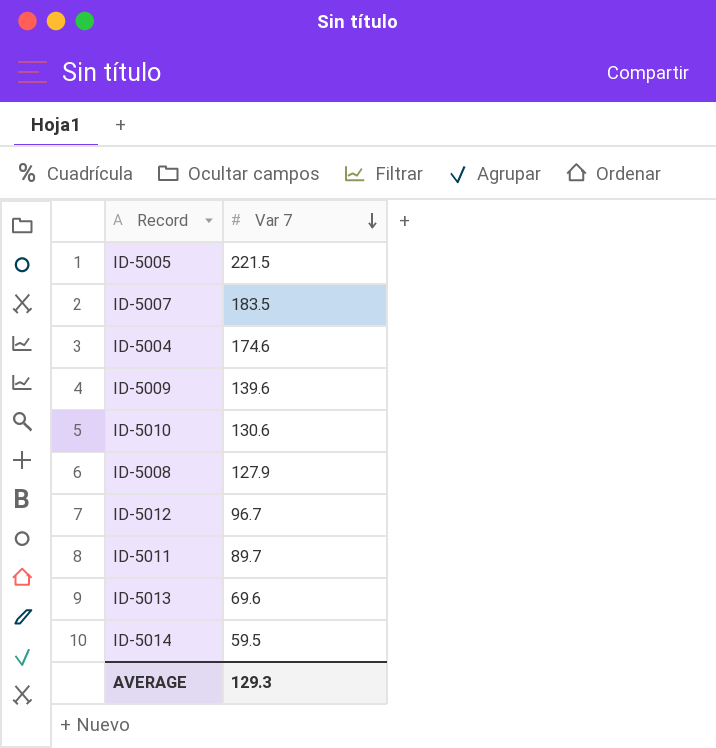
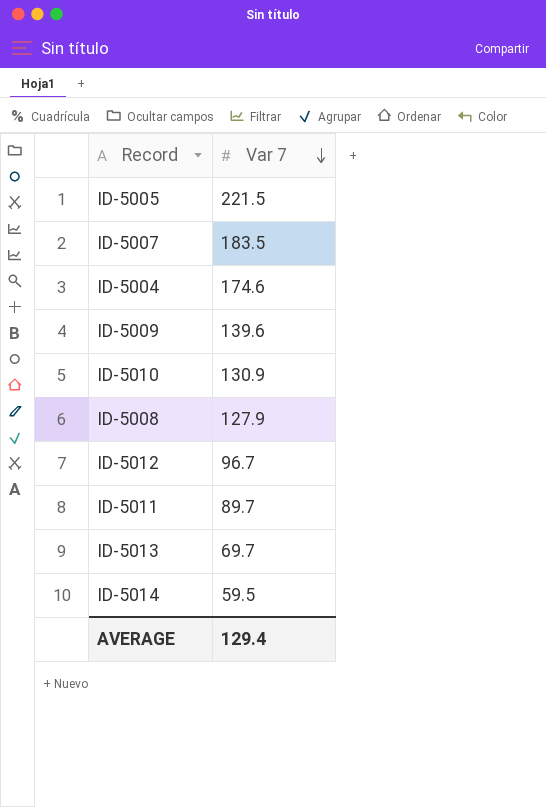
ID-5010 | Var 7: 130.6 -> 130.9
ID-5013 | Var 7: 69.6 -> 69.7
AVERAGE | Var 7: 129.3 -> 129.4

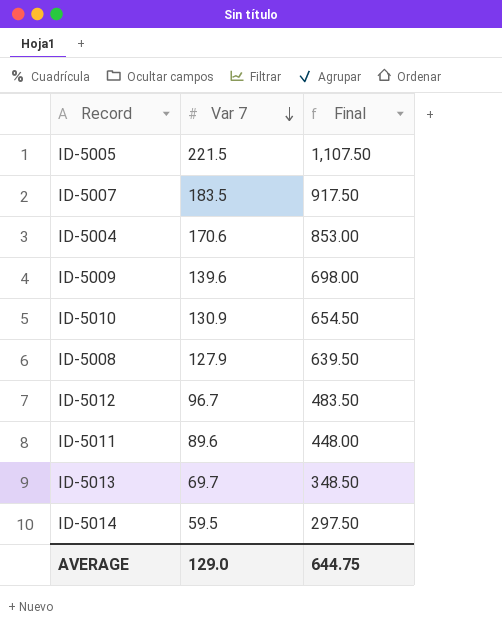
column Final | formula: none -> [Var 7] * 5
ID-5004 | Var 7: 174.6 -> 170.6
ID-5011 | Var 7: 89.7 -> 89.6
AVERAGE | Var 7: 129.4 -> 129.0

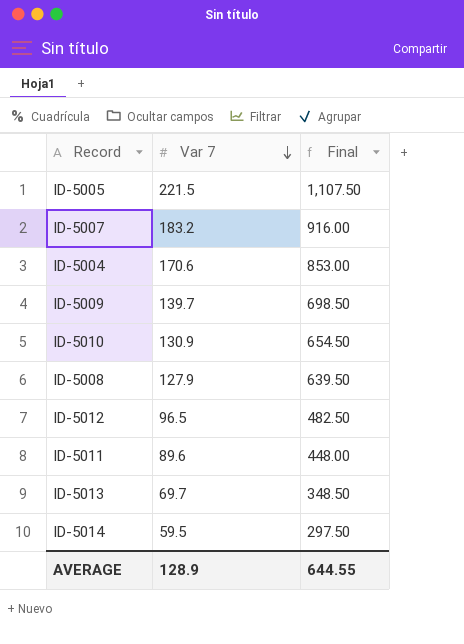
ID-5007 | Var 7: 183.5 -> 183.2
ID-5007 | Final: 917.50 -> 916.00
ID-5009 | Var 7: 139.6 -> 139.7
ID-5009 | Final: 698.00 -> 698.50
ID-5012 | Var 7: 96.7 -> 96.5
ID-5012 | Final: 483.50 -> 482.50
AVERAGE | Var 7: 129.0 -> 128.9
AVERAGE | Final: 644.75 -> 644.55

